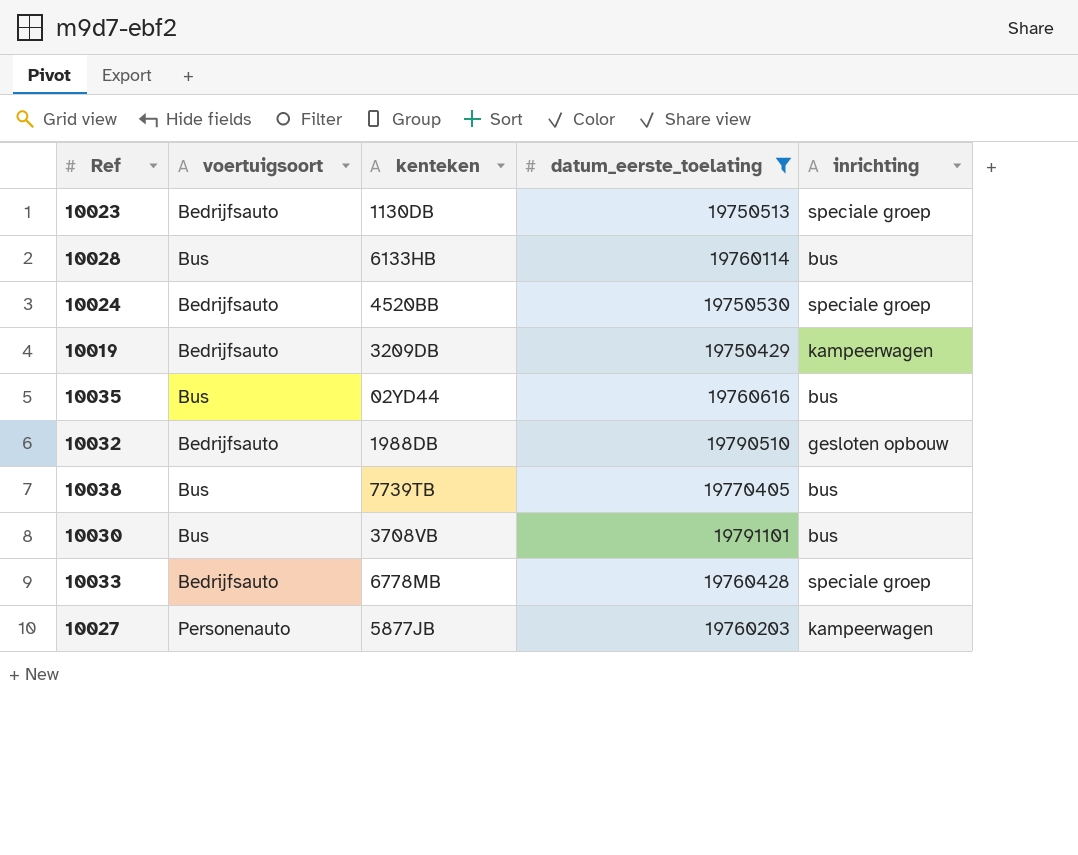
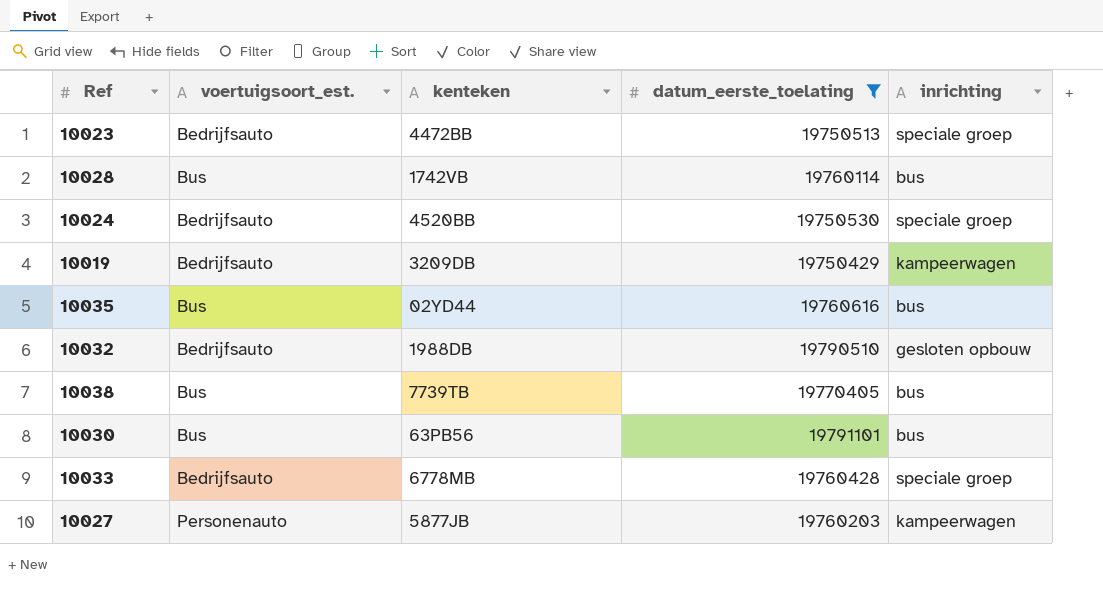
column name: voertuigsoort -> voertuigsoort_est.
10023 | kenteken: 1130DB -> 4472BB
10028 | kenteken: 6133HB -> 1742VB
10030 | kenteken: 3708VB -> 63PB56

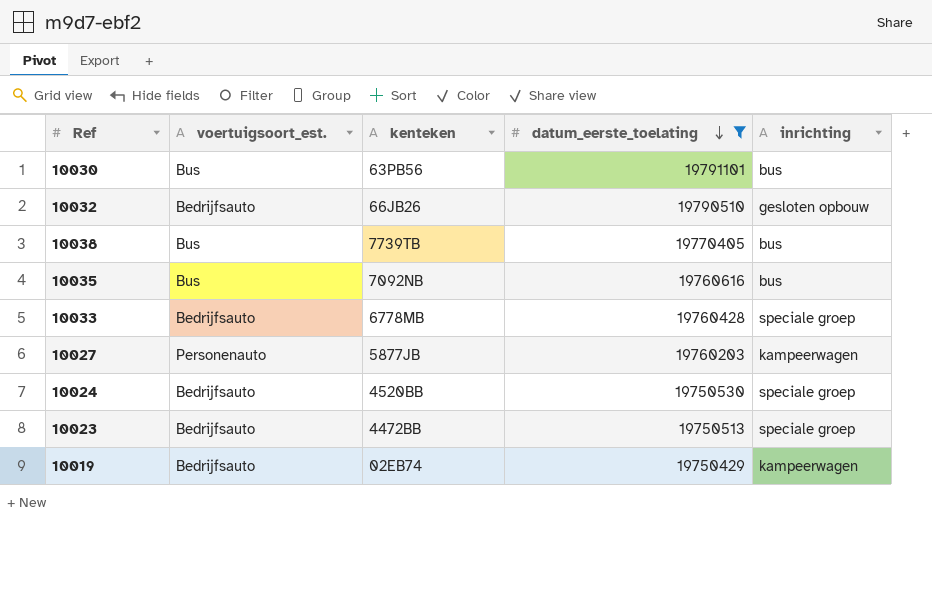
row order: none -> datum_eerste_toelating descending
row 10028: Bus | 1742VB | 19760114 | bus -> none
10032 | kenteken: 1988DB -> 66JB26
10035 | kenteken: 02YD44 -> 7092NB
10019 | kenteken: 3209DB -> 02EB74

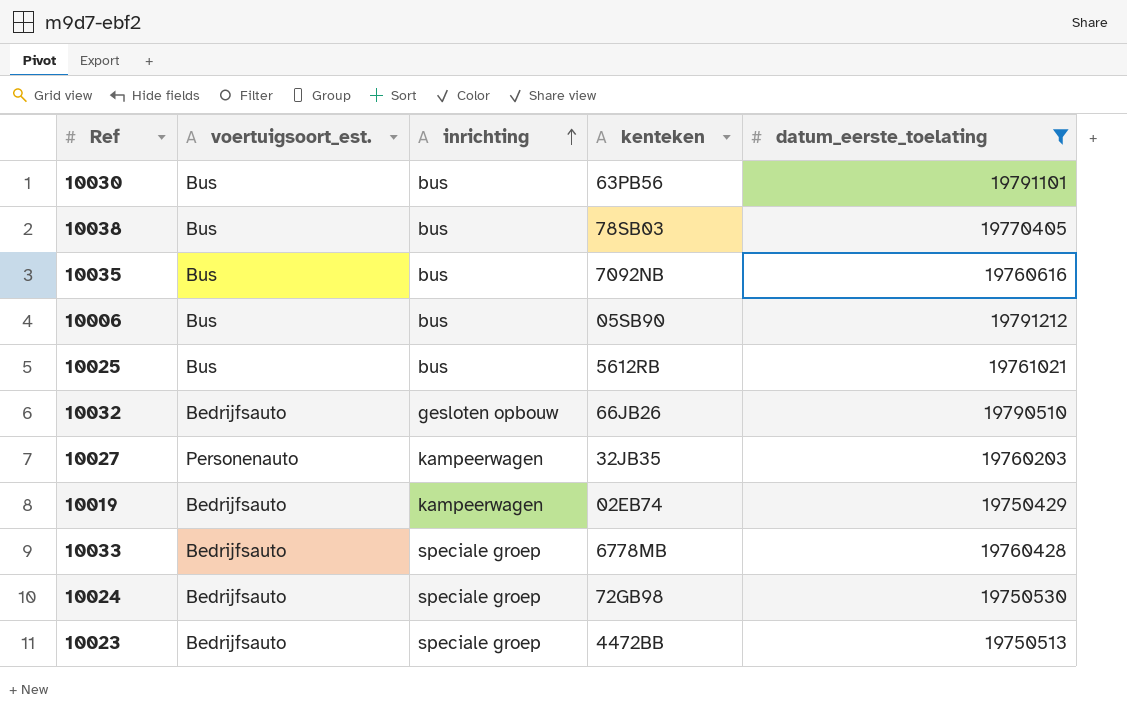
row order: datum_eerste_toelating descending -> inrichting ascending
column inrichting | position: 5 -> 3
10038 | kenteken: 7739TB -> 78SB03
row 10006: none -> Bus | bus | 05SB90 | 19791212
row 10025: none -> Bus | bus | 5612RB | 19761021
10027 | kenteken: 5877JB -> 32JB35
10024 | kenteken: 4520BB -> 72GB98

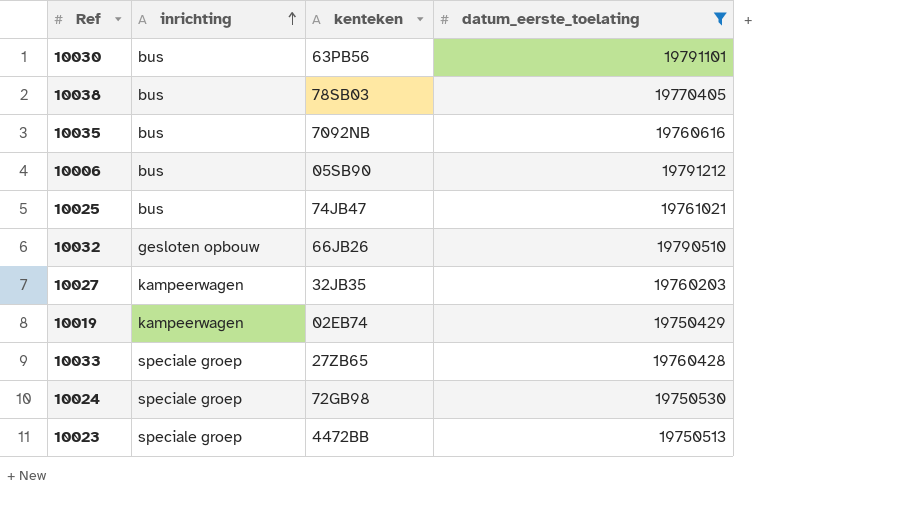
column voertuigsoort_est. | position: 2 -> none
10025 | kenteken: 5612RB -> 74JB47
10033 | kenteken: 6778MB -> 27ZB65

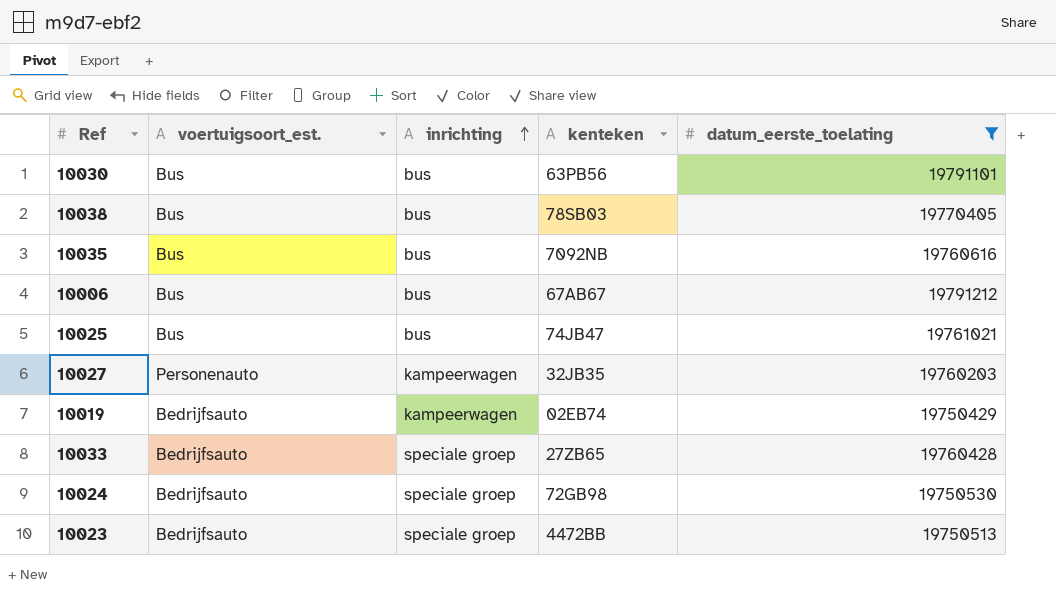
column voertuigsoort_est. | position: none -> 2
row 10032: gesloten opbouw | 66JB26 | 19790510 -> none
10006 | kenteken: 05SB90 -> 67AB67

